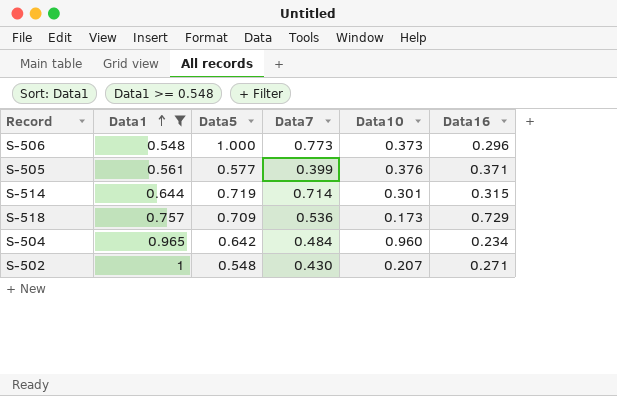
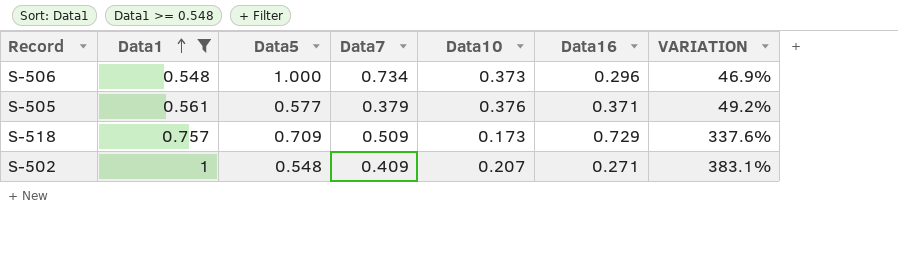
column VARIATION | formula: none -> ([Data1] - [Data10]) / [Data10]
row S-514: 0.644 | 0.719 | 0.714 | 0.301 | 0.315 -> none
row S-504: 0.965 | 0.642 | 0.484 | 0.960 | 0.234 -> none
S-506 | Data7: 0.773 -> 0.734
S-505 | Data7: 0.399 -> 0.379
S-518 | Data7: 0.536 -> 0.509
S-502 | Data7: 0.430 -> 0.409

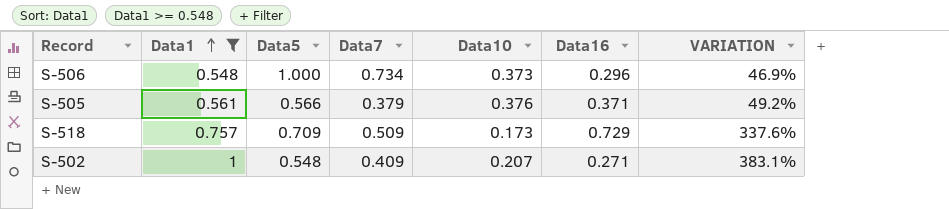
S-505 | Data5: 0.577 -> 0.566

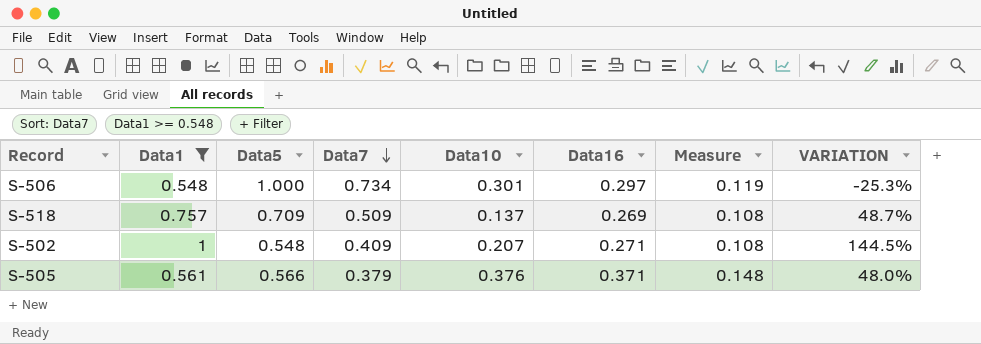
row order: Data1 ascending -> Data7 descending
column Measure | formula: none -> [Data16] * 0.4
column VARIATION | formula: ([Data1] - [Data10]) / [Data10] -> ([Data1] - [Data7]) / [Data7]
S-506 | Data10: 0.373 -> 0.301
S-506 | Data16: 0.296 -> 0.297
S-518 | Data10: 0.173 -> 0.137
S-518 | Data16: 0.729 -> 0.269

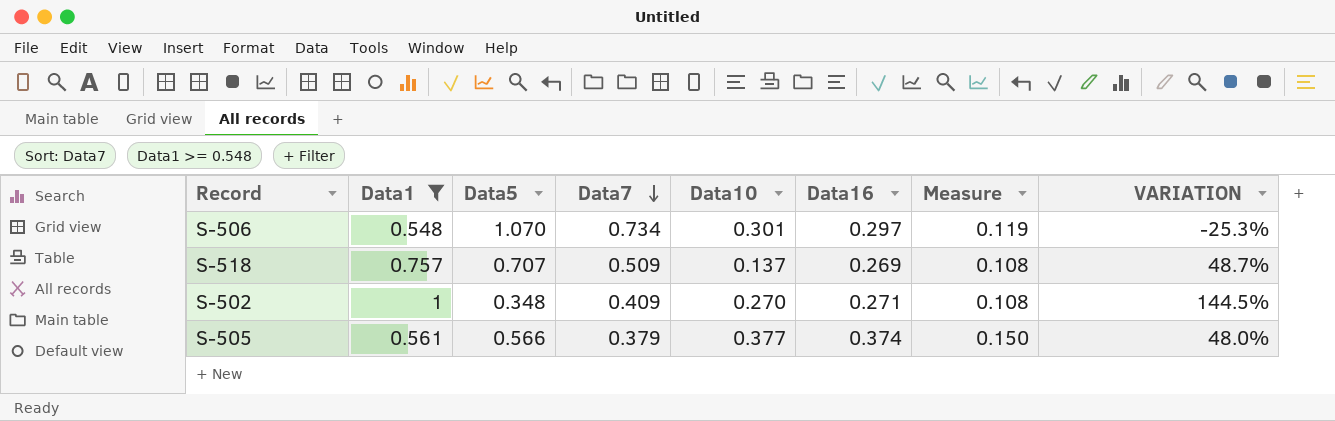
S-506 | Data5: 1.000 -> 1.070
S-518 | Data5: 0.709 -> 0.707
S-502 | Data5: 0.548 -> 0.348
S-502 | Data10: 0.207 -> 0.270
S-505 | Data10: 0.376 -> 0.377
S-505 | Data16: 0.371 -> 0.374
S-505 | Measure: 0.148 -> 0.150

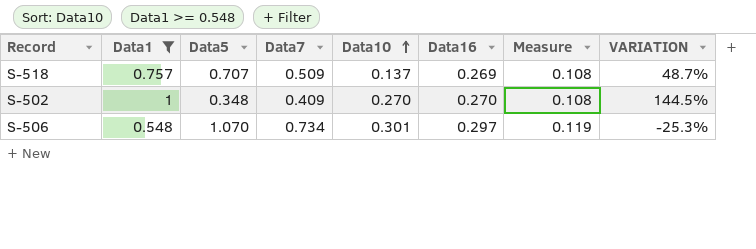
row order: Data7 descending -> Data10 ascending
row S-505: 0.561 | 0.566 | 0.379 | 0.377 | 0.374 | 0.150 | 48.0% -> none
S-502 | Data16: 0.271 -> 0.270

